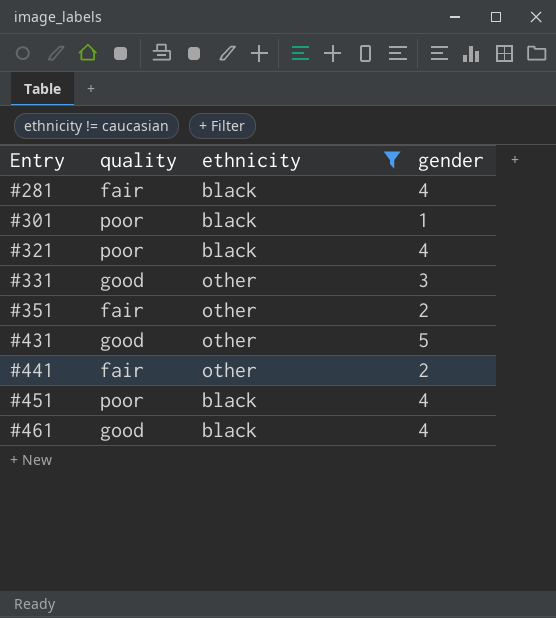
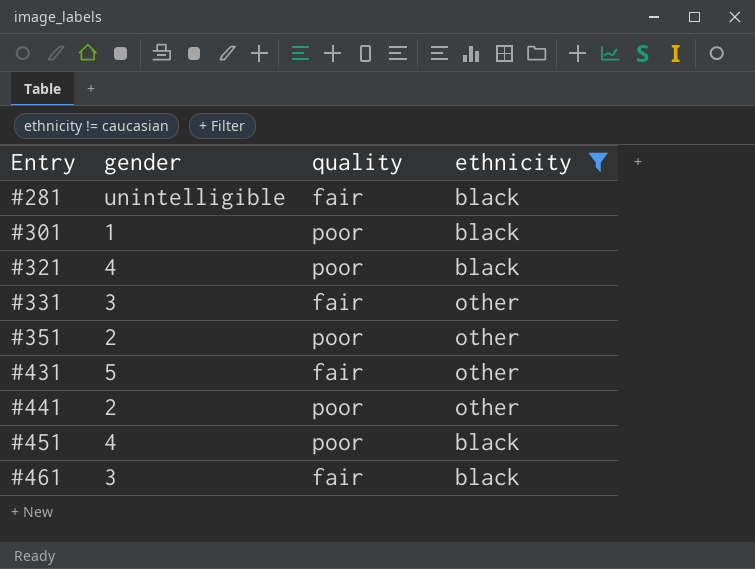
column gender | position: 4 -> 2
#281 | gender: 4 -> unintelligible
#331 | quality: good -> fair
#351 | quality: fair -> poor
#431 | quality: good -> fair
#441 | quality: fair -> poor
#461 | gender: 4 -> 3
#461 | quality: good -> fair

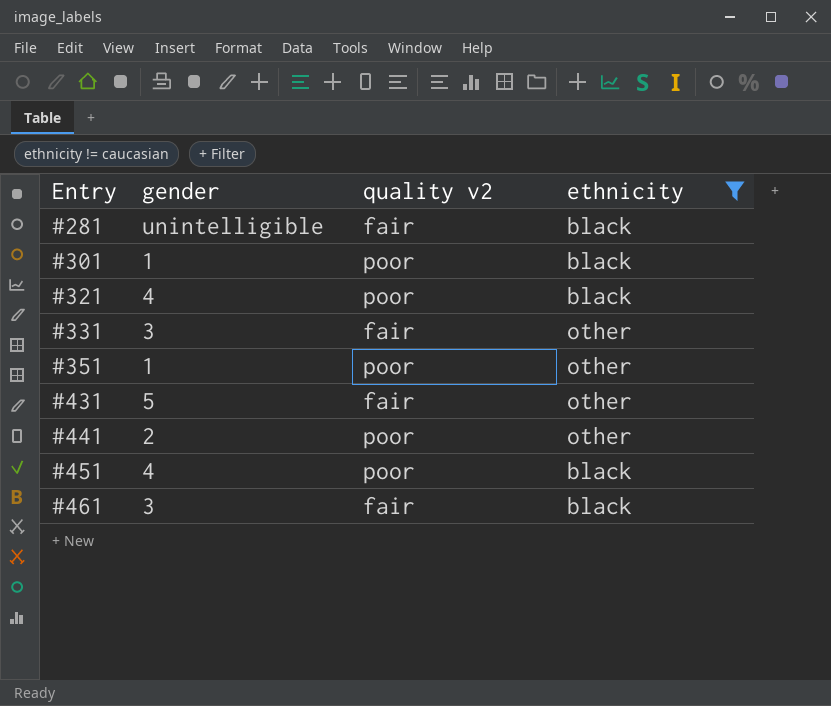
column name: quality -> quality v2
#351 | gender: 2 -> 1

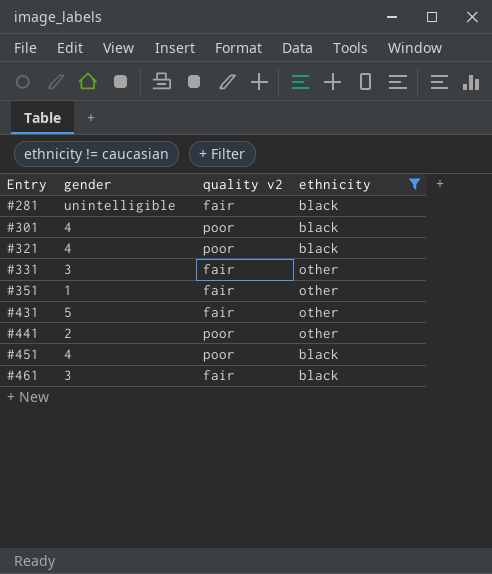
#301 | gender: 1 -> 4
#351 | quality v2: poor -> fair

